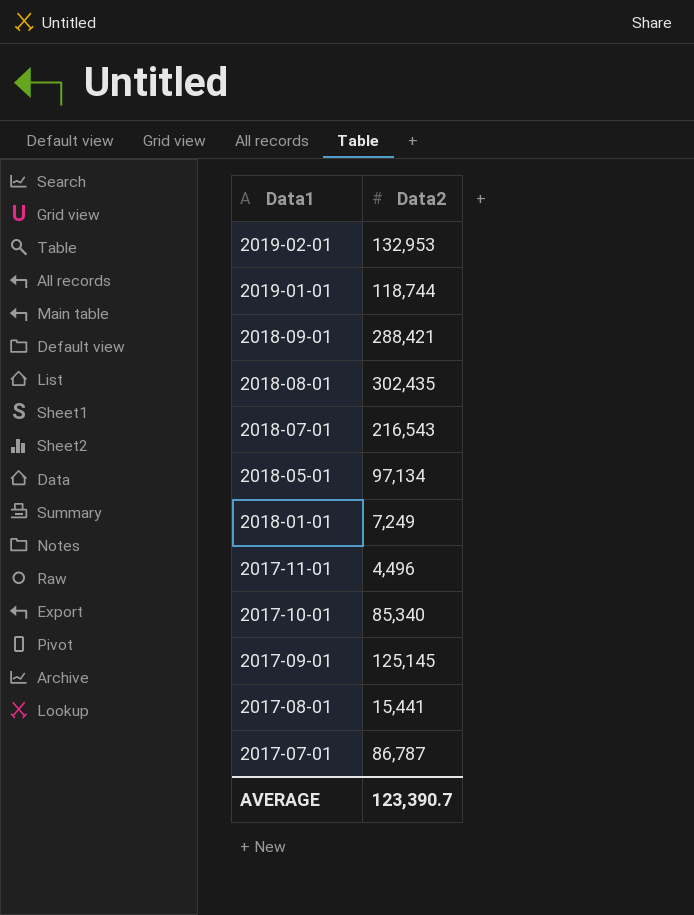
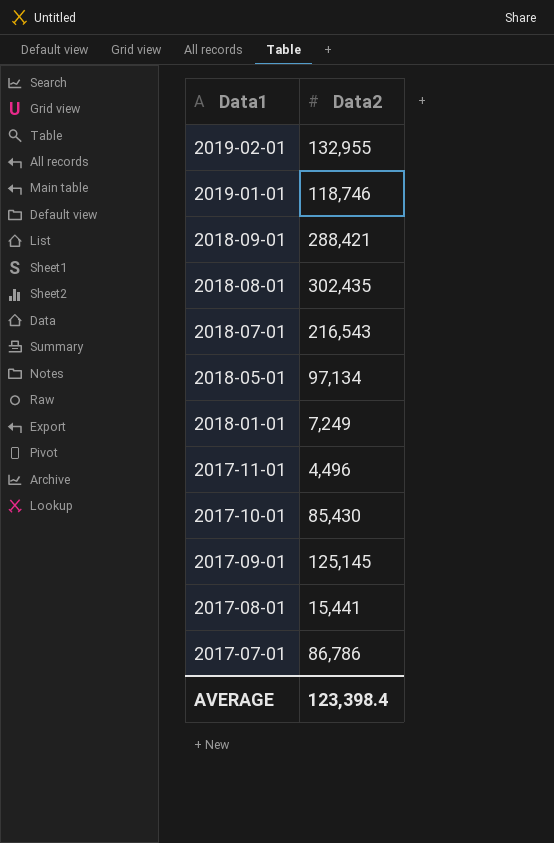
2019-02-01 | Data2: 132,953 -> 132,955
2019-01-01 | Data2: 118,744 -> 118,746
2017-10-01 | Data2: 85,340 -> 85,430
2017-07-01 | Data2: 86,787 -> 86,786
AVERAGE | Data2: 123,390.7 -> 123,398.4

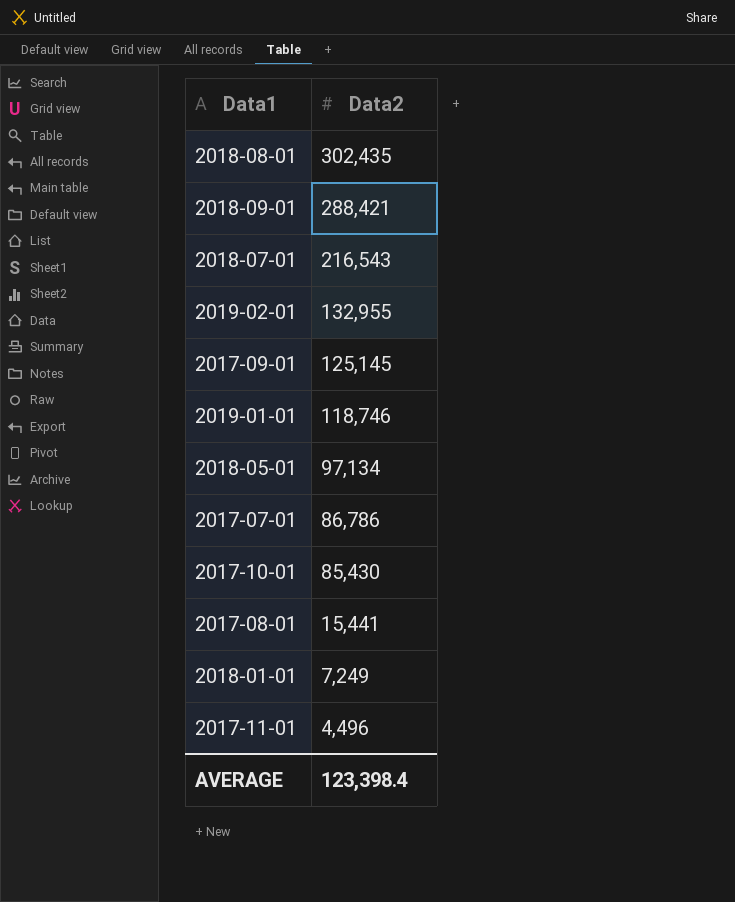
row order: Data1 descending -> Data2 descending

